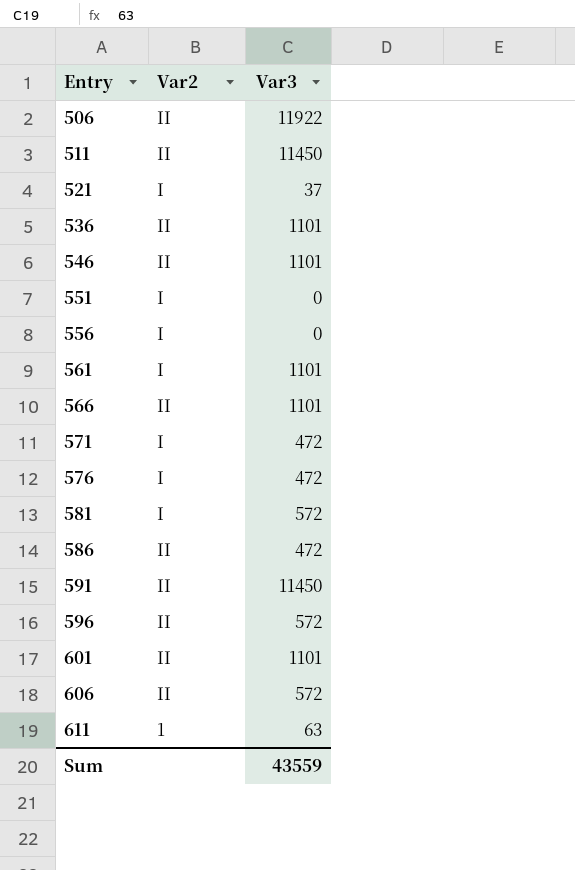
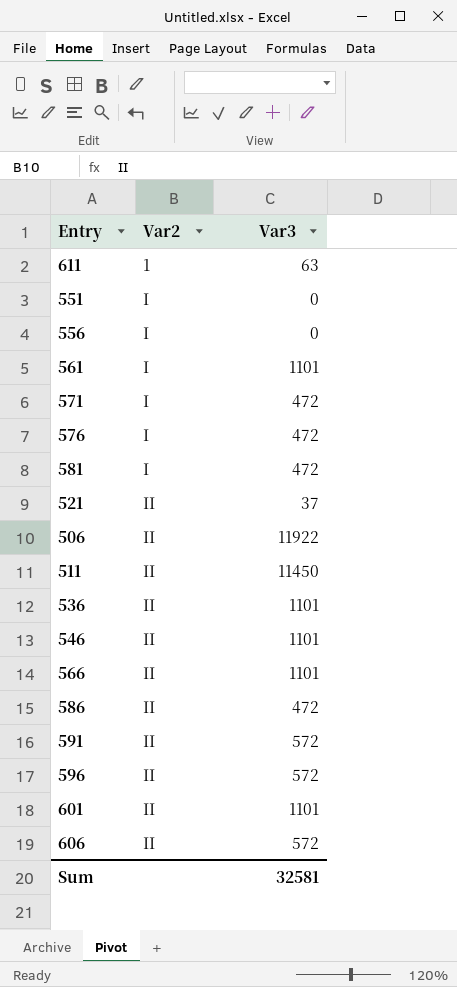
row order: Entry ascending -> Var2 ascending
581 | Var3: 572 -> 472
521 | Var2: I -> II
591 | Var3: 11450 -> 572
Sum | Var3: 43559 -> 32581

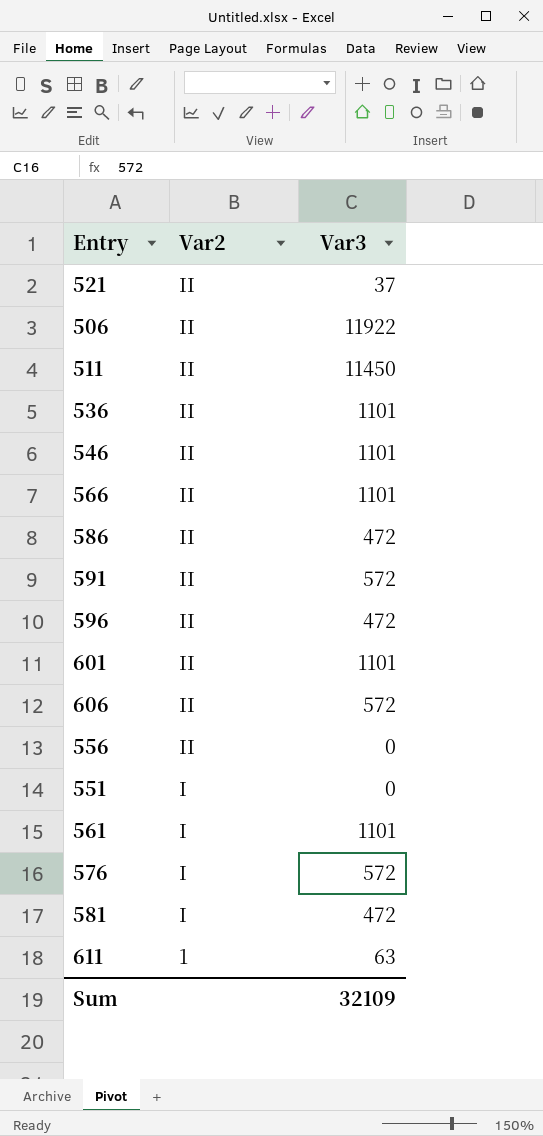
row order: Var2 ascending -> Var2 descending
row 571: I | 472 -> none
596 | Var3: 572 -> 472
556 | Var2: I -> II
576 | Var3: 472 -> 572
Sum | Var3: 32581 -> 32109

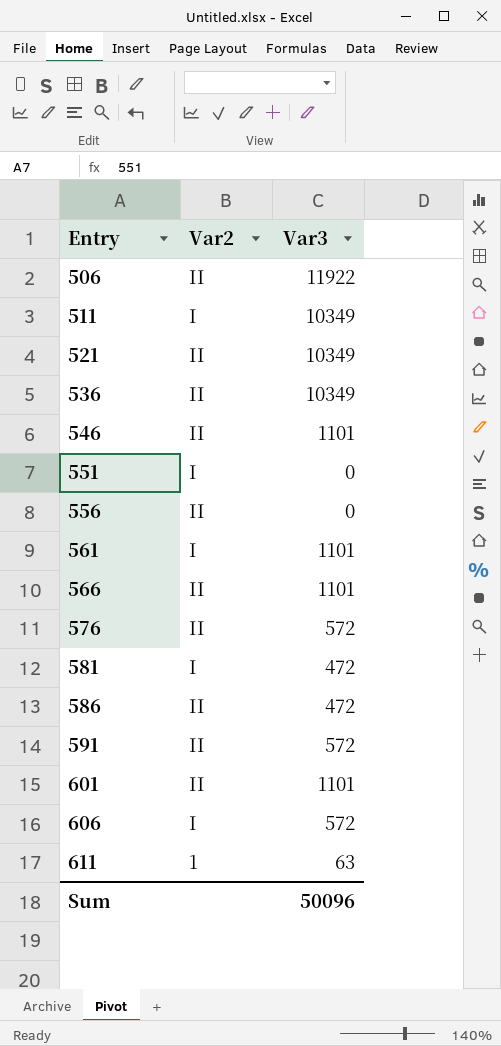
row order: Var2 descending -> Entry ascending
row 596: II | 472 -> none
511 | Var2: II -> I
511 | Var3: 11450 -> 10349
521 | Var3: 37 -> 10349
536 | Var3: 1101 -> 10349
576 | Var2: I -> II
606 | Var2: II -> I
Sum | Var3: 32109 -> 50096

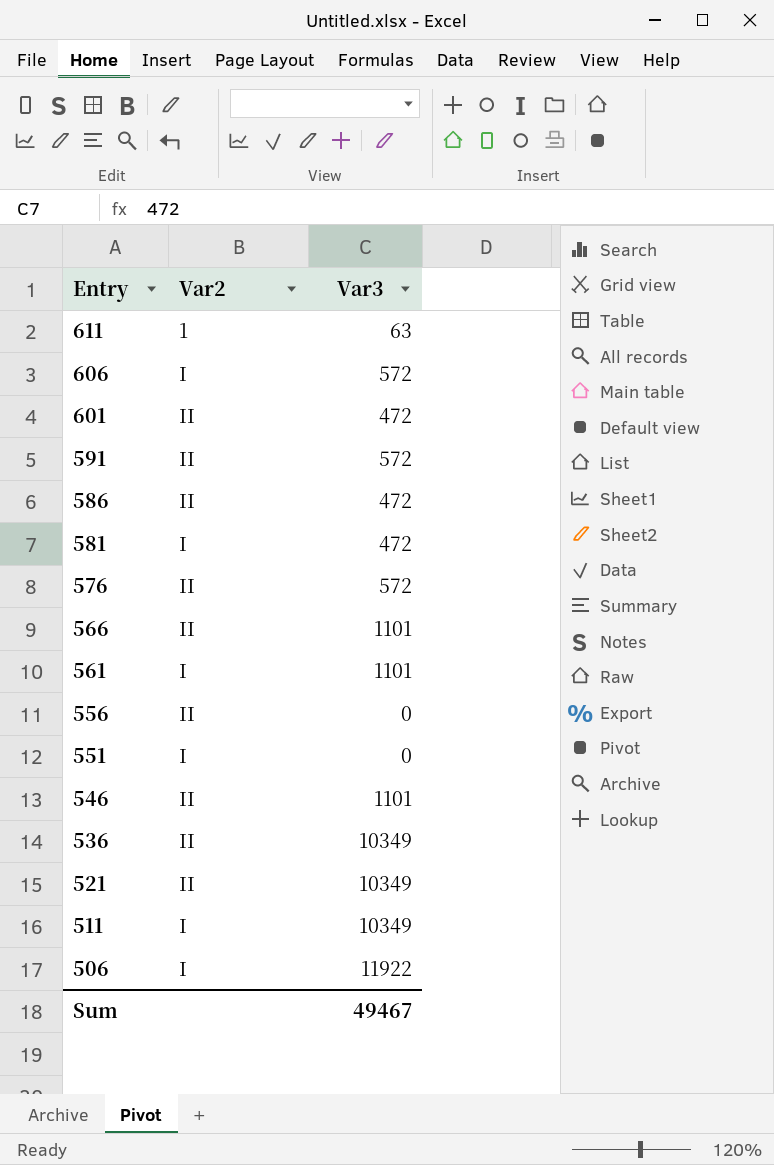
row order: Entry ascending -> Entry descending
601 | Var3: 1101 -> 472
506 | Var2: II -> I
Sum | Var3: 50096 -> 49467

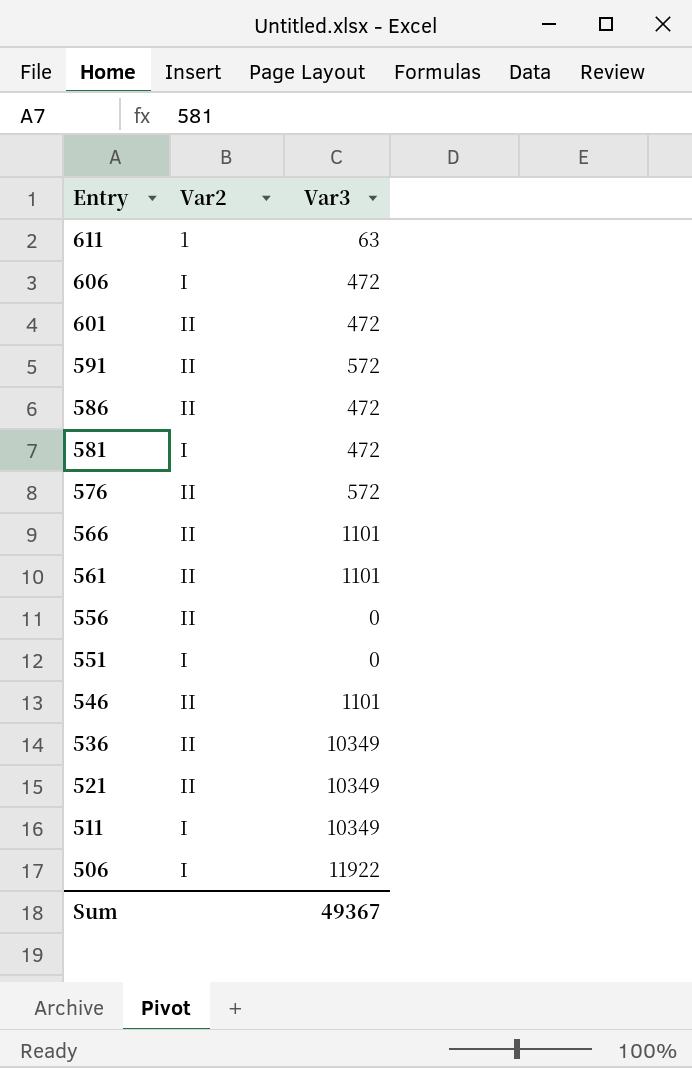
606 | Var3: 572 -> 472
561 | Var2: I -> II
Sum | Var3: 49467 -> 49367

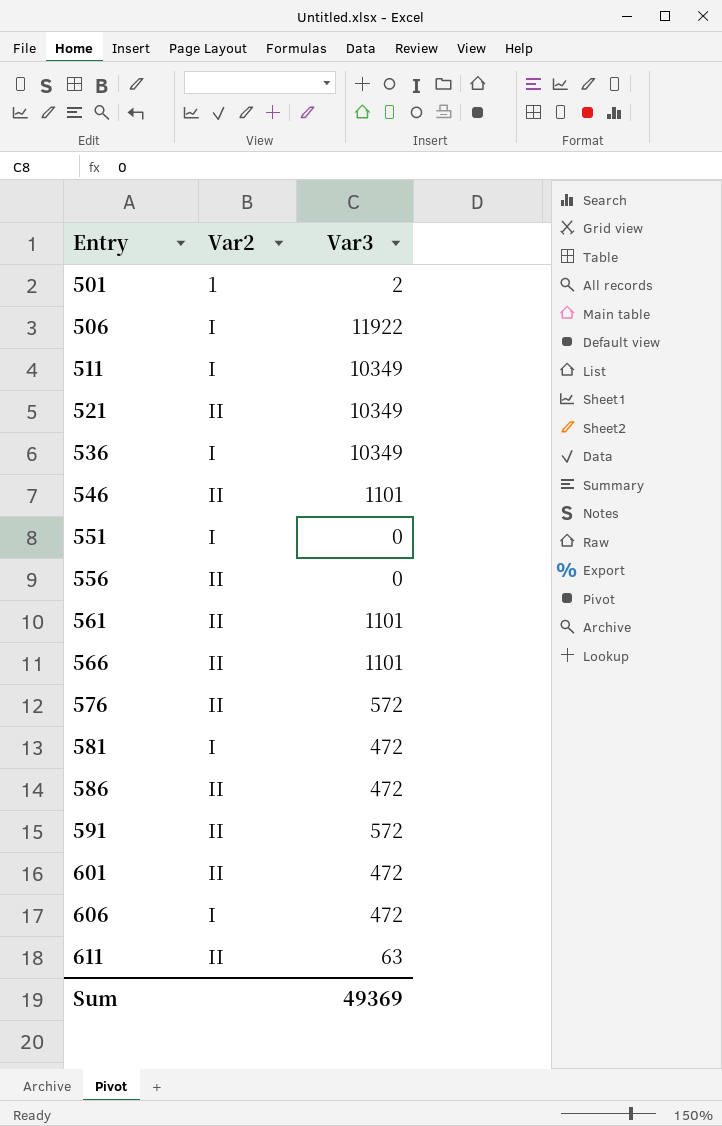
row order: Entry descending -> Entry ascending
row 501: none -> 1 | 2
536 | Var2: II -> I
611 | Var2: 1 -> II
Sum | Var3: 49367 -> 49369

